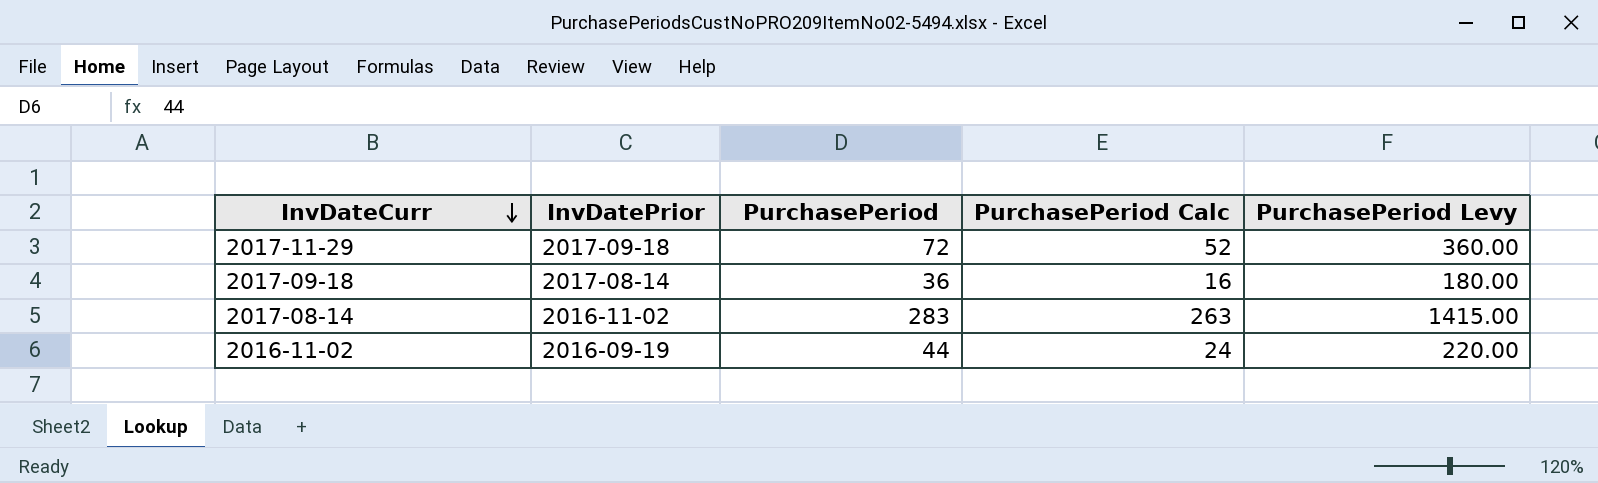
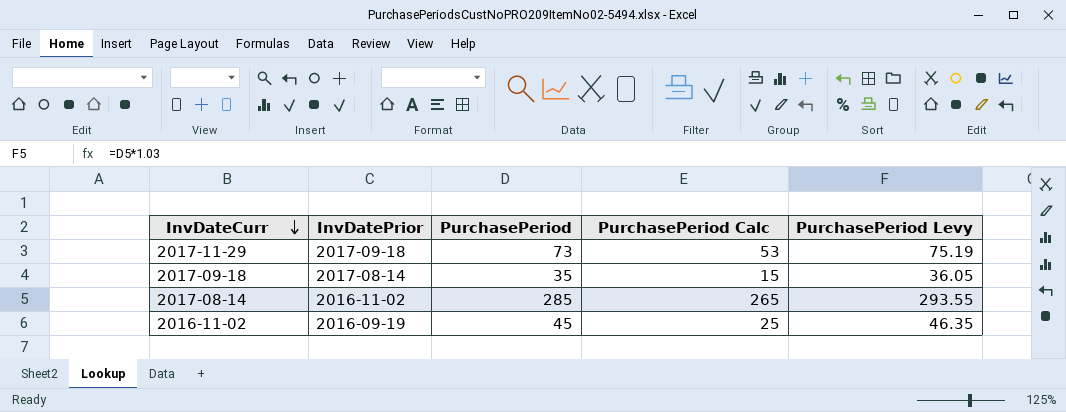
column PurchasePeriod Levy | formula: [PurchasePeriod] * 5 -> [PurchasePeriod] * 1.03
2017-11-29 | PurchasePeriod: 72 -> 73
2017-11-29 | PurchasePeriod Calc: 52 -> 53
2017-09-18 | PurchasePeriod: 36 -> 35
2017-09-18 | PurchasePeriod Calc: 16 -> 15
2017-08-14 | PurchasePeriod: 283 -> 285
2017-08-14 | PurchasePeriod Calc: 263 -> 265
2016-11-02 | PurchasePeriod: 44 -> 45
2016-11-02 | PurchasePeriod Calc: 24 -> 25

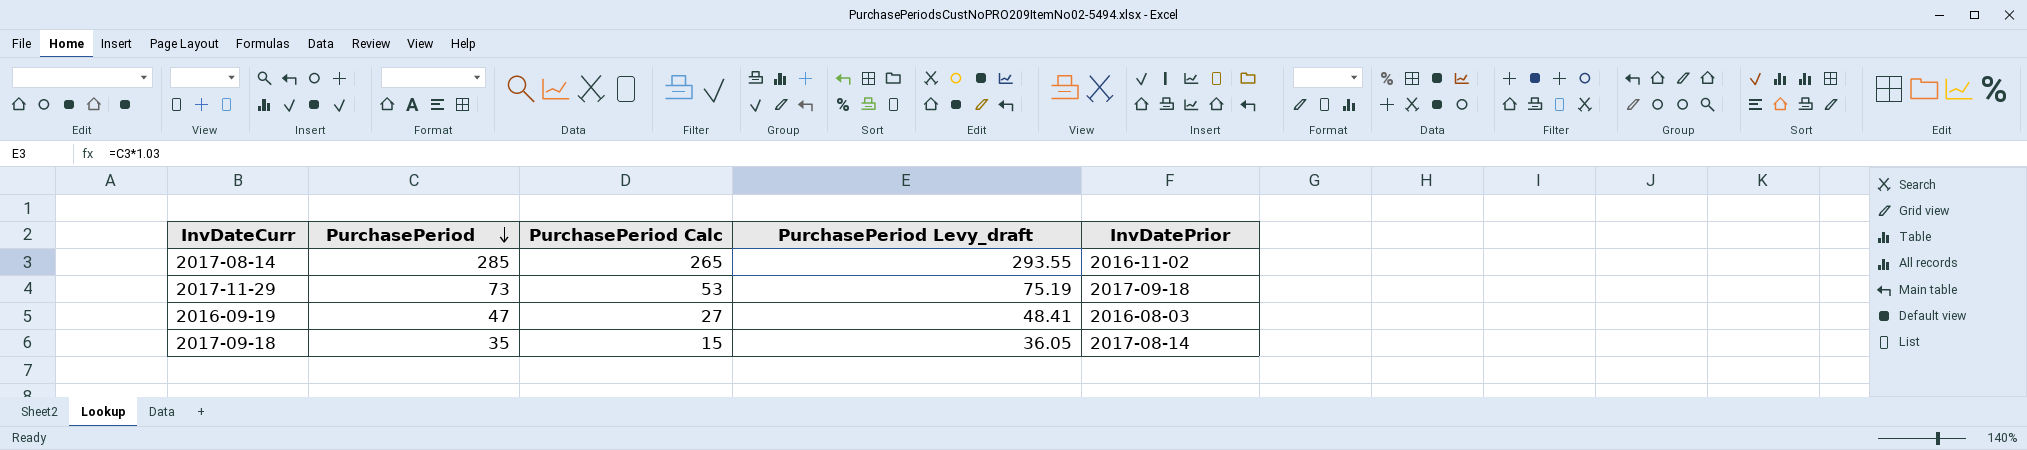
row order: InvDateCurr descending -> PurchasePeriod descending
column name: PurchasePeriod Levy -> PurchasePeriod Levy_draft
column InvDatePrior | position: 2 -> 5
row 2016-11-02: 2016-09-19 | 45 | 25 | 46.35 -> none
row 2016-09-19: none -> 47 | 27 | 48.41 | 2016-08-03

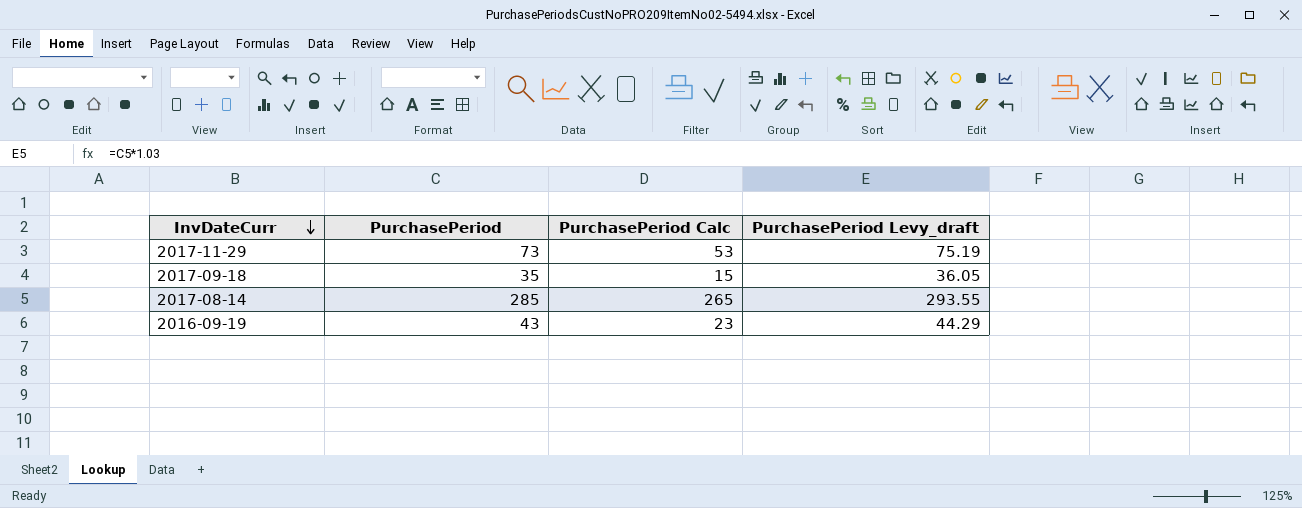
row order: PurchasePeriod descending -> InvDateCurr descending
column InvDatePrior | position: 5 -> none
2016-09-19 | PurchasePeriod: 47 -> 43
2016-09-19 | PurchasePeriod Calc: 27 -> 23
2016-09-19 | PurchasePeriod Levy_draft: 48.41 -> 44.29

